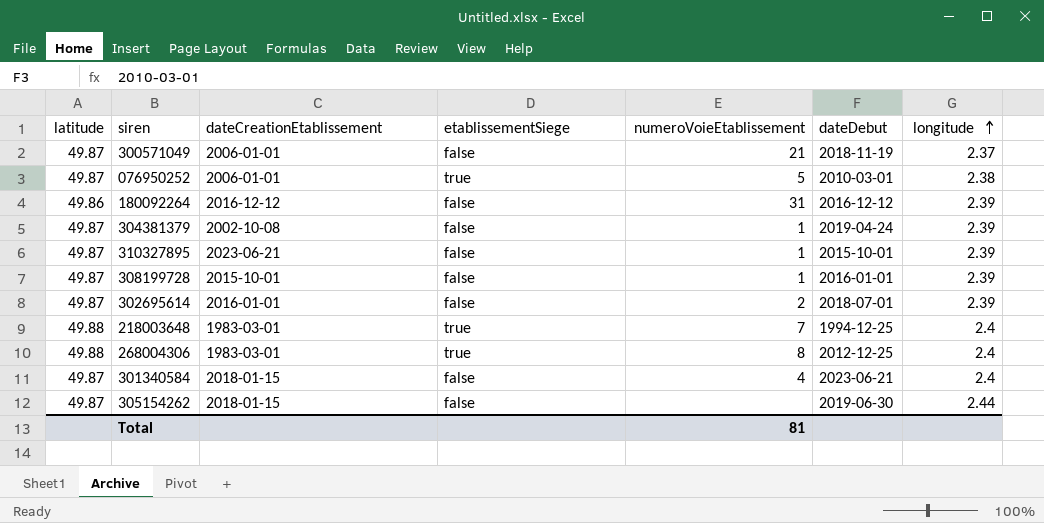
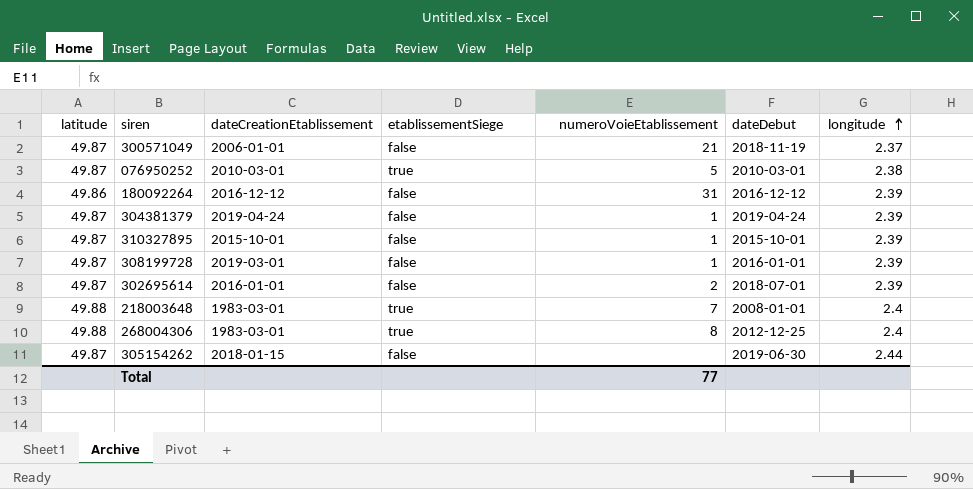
row 301340584: 49.87 | 2018-01-15 | false | 4 | 2023-06-21 | 2.4 -> none
076950252 | dateCreationEtablissement: 2006-01-01 -> 2010-03-01
304381379 | dateCreationEtablissement: 2002-10-08 -> 2019-04-24
310327895 | dateCreationEtablissement: 2023-06-21 -> 2015-10-01
308199728 | dateCreationEtablissement: 2015-10-01 -> 2019-03-01
218003648 | dateDebut: 1994-12-25 -> 2008-01-01
Total | numeroVoieEtablissement: 81 -> 77

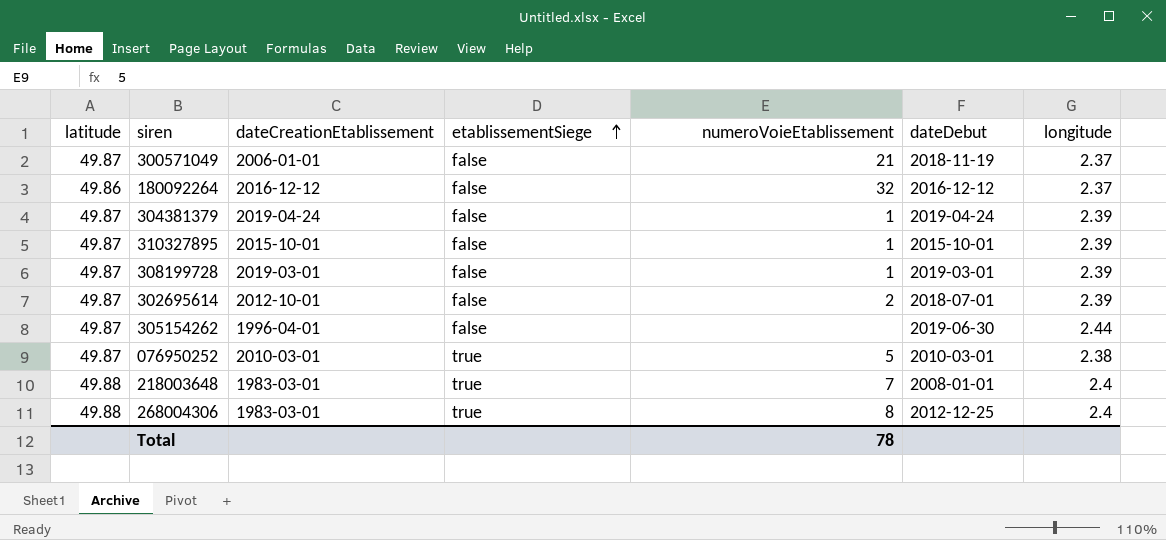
row order: longitude ascending -> etablissementSiege ascending
180092264 | numeroVoieEtablissement: 31 -> 32
180092264 | longitude: 2.39 -> 2.37
308199728 | dateDebut: 2016-01-01 -> 2019-03-01
302695614 | dateCreationEtablissement: 2016-01-01 -> 2012-10-01
305154262 | dateCreationEtablissement: 2018-01-15 -> 1996-04-01
Total | numeroVoieEtablissement: 77 -> 78

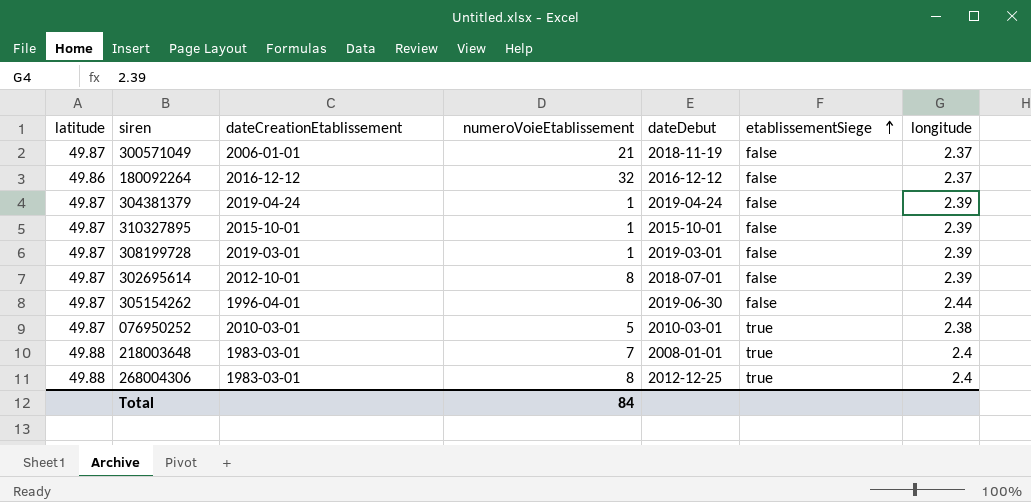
column etablissementSiege | position: 4 -> 6
302695614 | numeroVoieEtablissement: 2 -> 8
Total | numeroVoieEtablissement: 78 -> 84

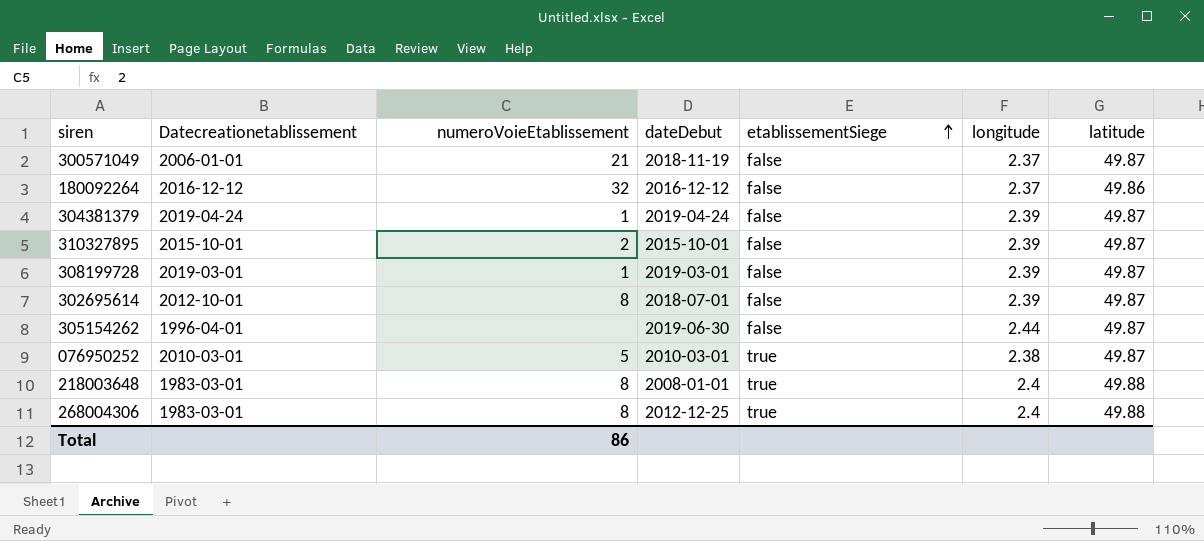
column name: dateCreationEtablissement -> Datecreationetablissement
column latitude | position: 1 -> 7
310327895 | numeroVoieEtablissement: 1 -> 2
218003648 | numeroVoieEtablissement: 7 -> 8
Total | numeroVoieEtablissement: 84 -> 86

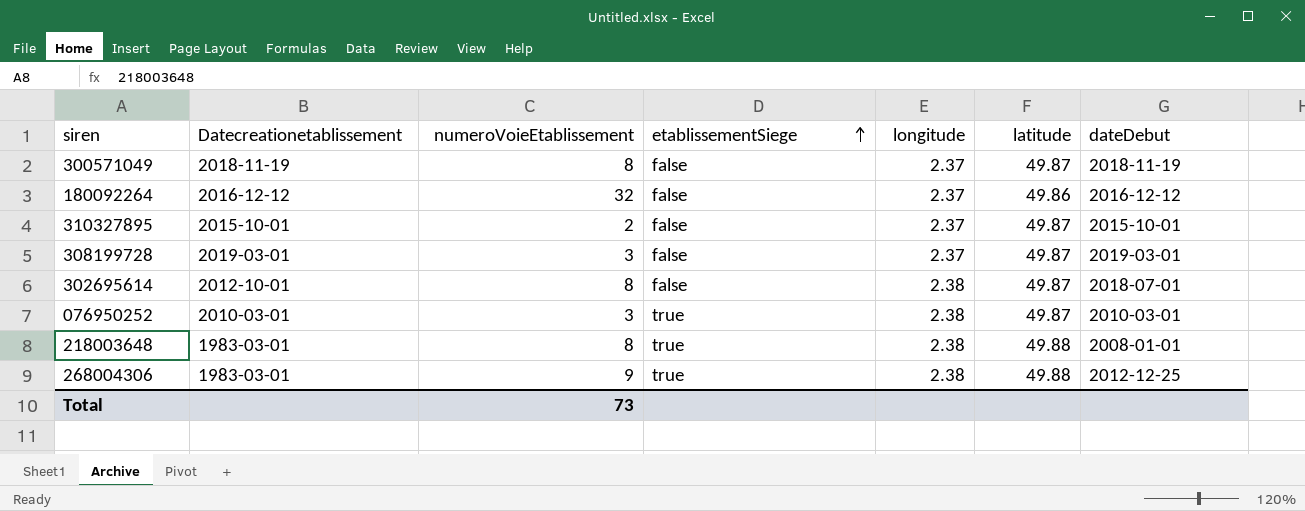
column dateDebut | position: 4 -> 7
row 304381379: 2019-04-24 | 1 | 2019-04-24 | false | 2.39 | 49.87 -> none
row 305154262: 1996-04-01 | none | 2019-06-30 | false | 2.44 | 49.87 -> none
300571049 | Datecreationetablissement: 2006-01-01 -> 2018-11-19
300571049 | numeroVoieEtablissement: 21 -> 8
310327895 | longitude: 2.39 -> 2.37
308199728 | numeroVoieEtablissement: 1 -> 3
308199728 | longitude: 2.39 -> 2.37
302695614 | longitude: 2.39 -> 2.38
076950252 | numeroVoieEtablissement: 5 -> 3
218003648 | longitude: 2.4 -> 2.38
268004306 | numeroVoieEtablissement: 8 -> 9
268004306 | longitude: 2.4 -> 2.38
Total | numeroVoieEtablissement: 86 -> 73

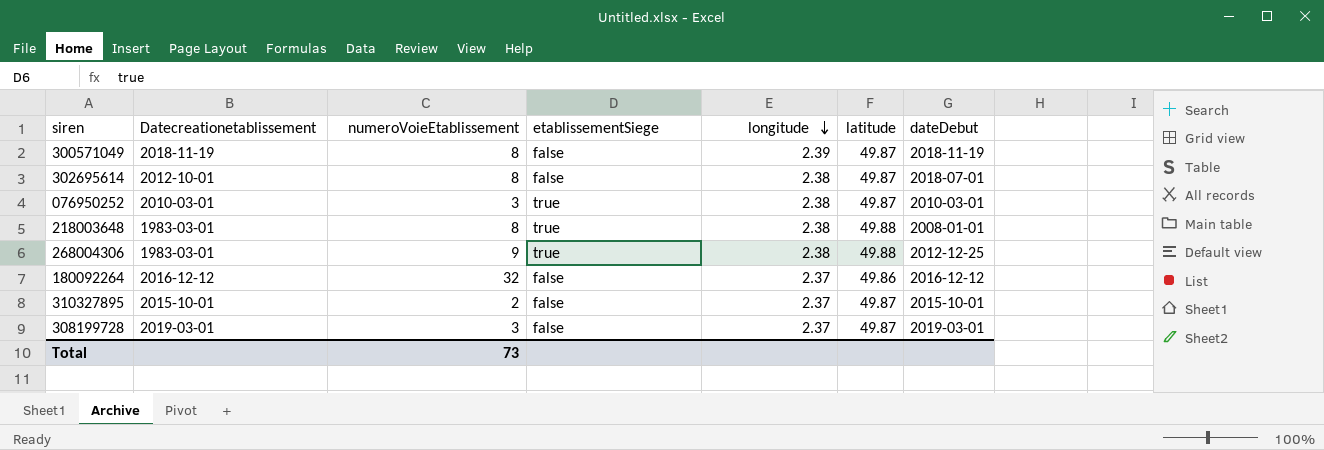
row order: etablissementSiege ascending -> longitude descending
300571049 | longitude: 2.37 -> 2.39

